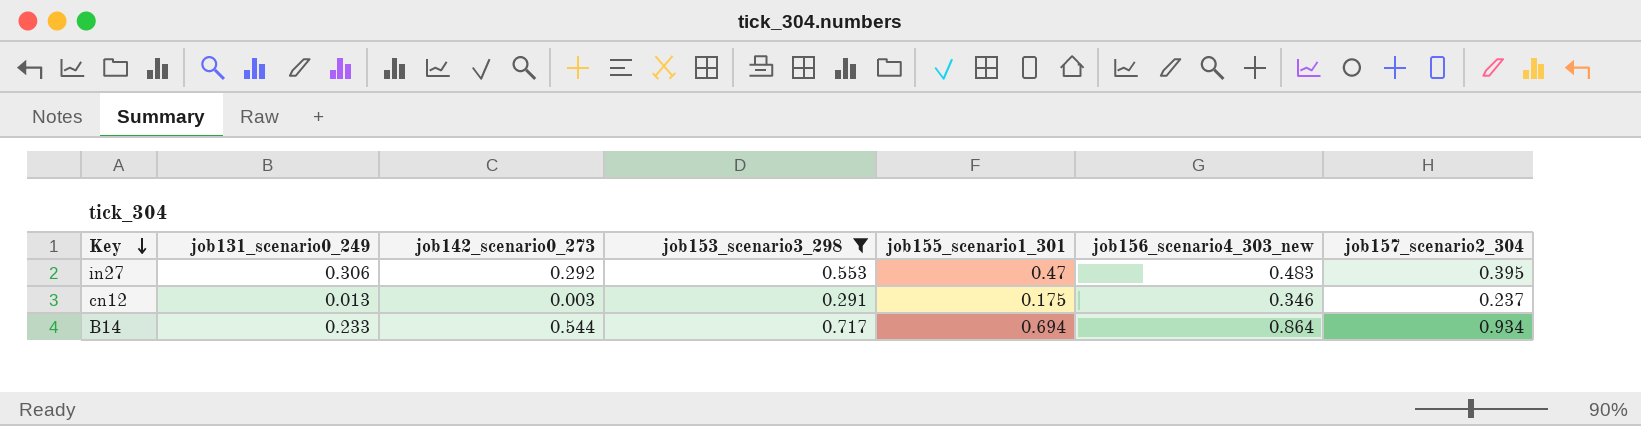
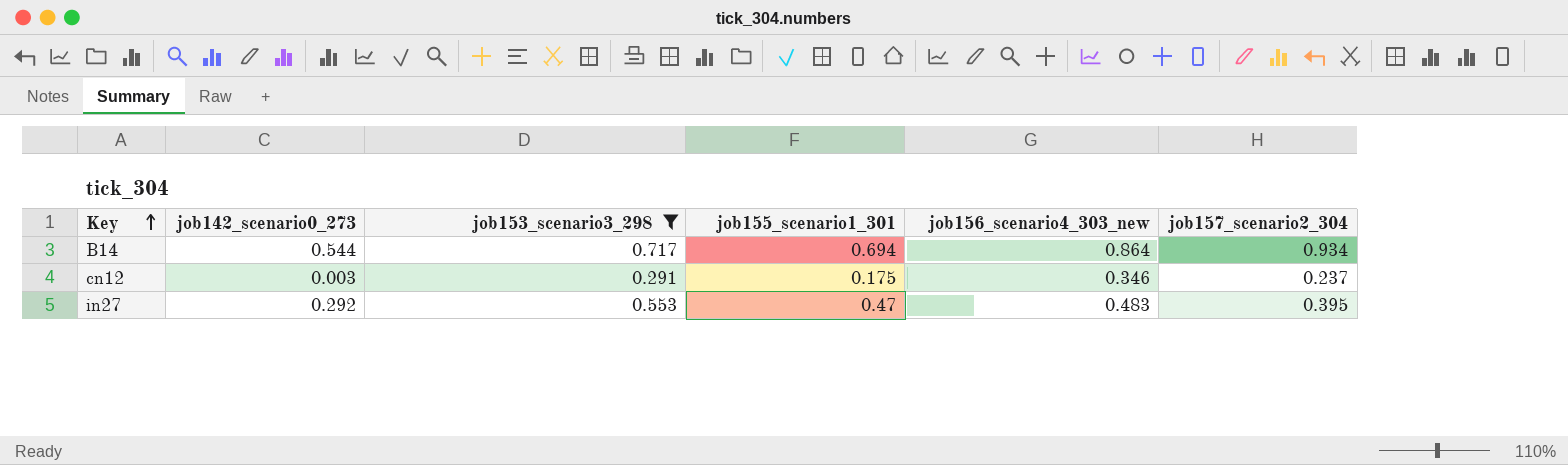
row order: Key descending -> Key ascending
column job131_scenario0_249 | position: 2 -> none

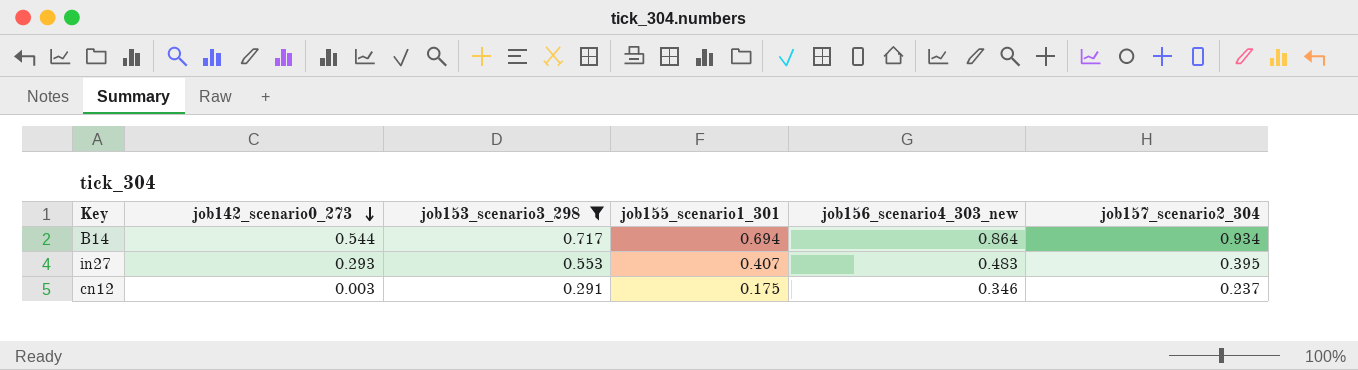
row order: Key ascending -> job142_scenario0_273 descending
in27 | job142_scenario0_273: 0.292 -> 0.293
in27 | job155_scenario1_301: 0.47 -> 0.407

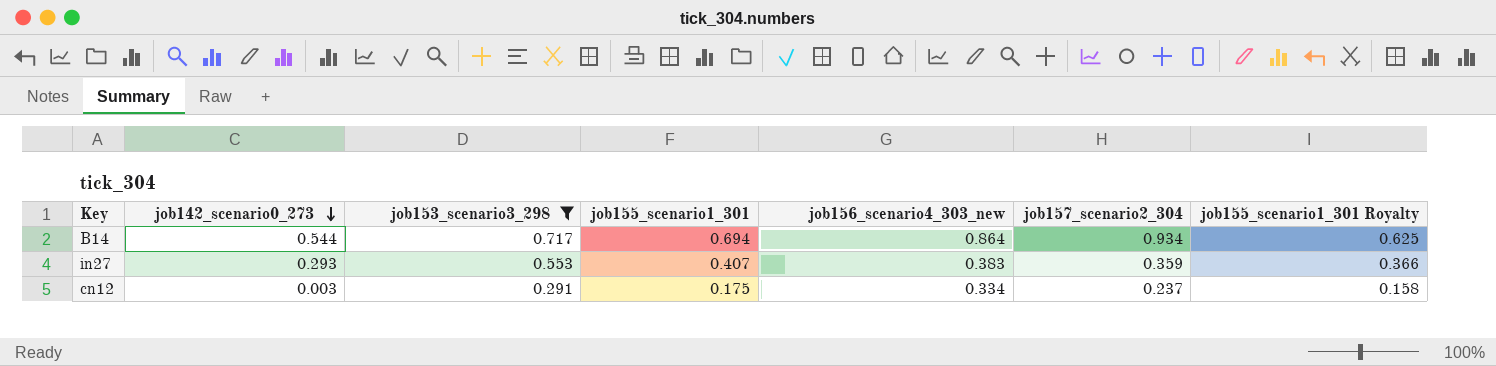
column job155_scenario1_301 Royalty | formula: none -> [job155_scenario1_301] * 0.9
in27 | job156_scenario4_303_new: 0.483 -> 0.383
in27 | job157_scenario2_304: 0.395 -> 0.359
cn12 | job156_scenario4_303_new: 0.346 -> 0.334

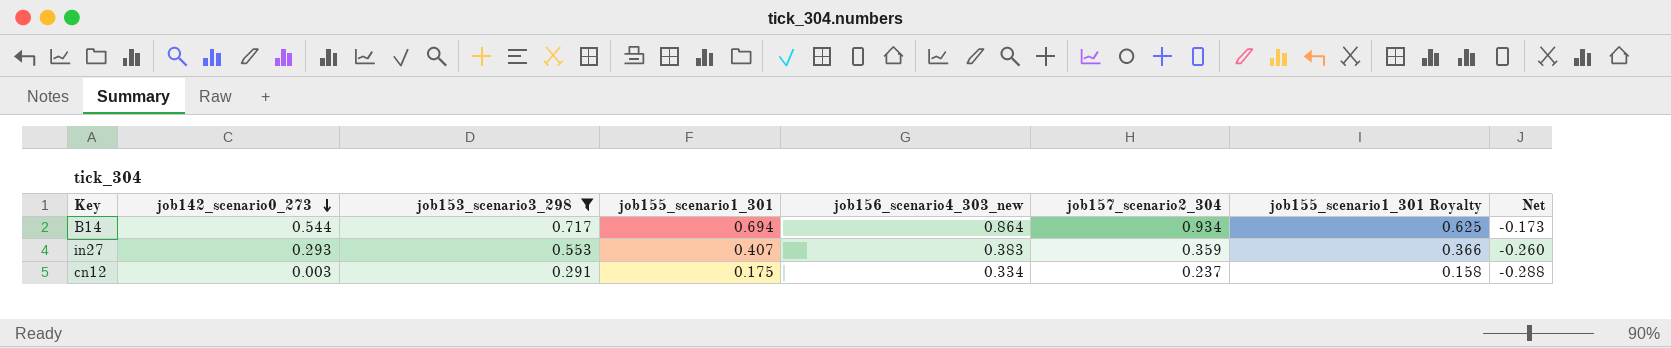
column Net | formula: none -> [job142_scenario0_273] - [job153_scenario3_298]

